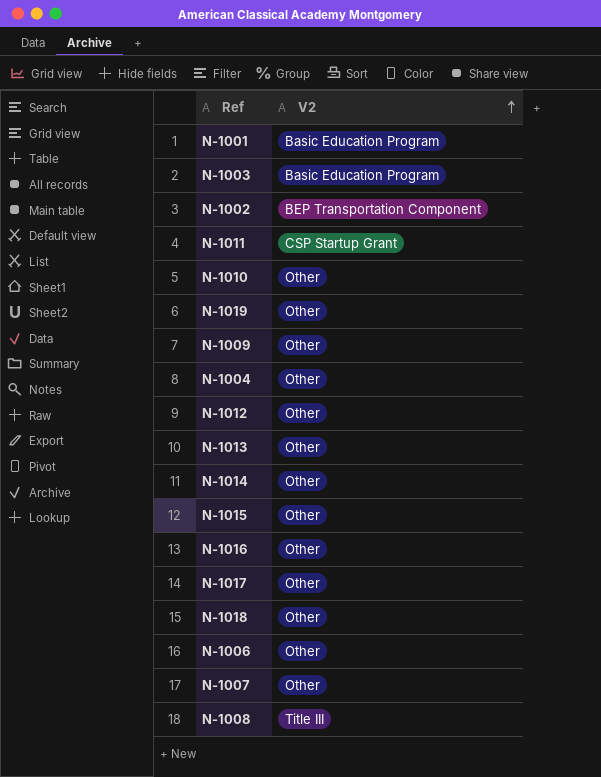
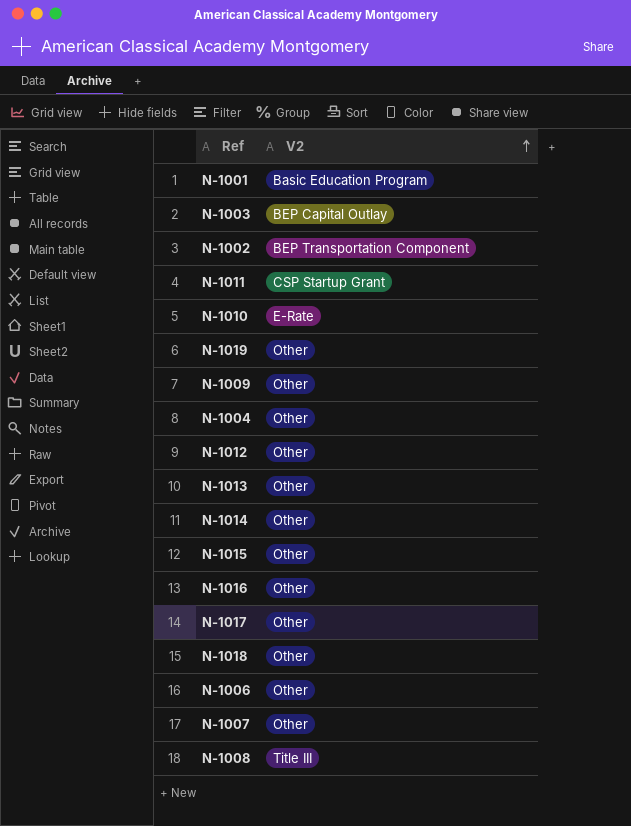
N-1003 | V2: Basic Education Program -> BEP Capital Outlay
N-1010 | V2: Other -> E-Rate

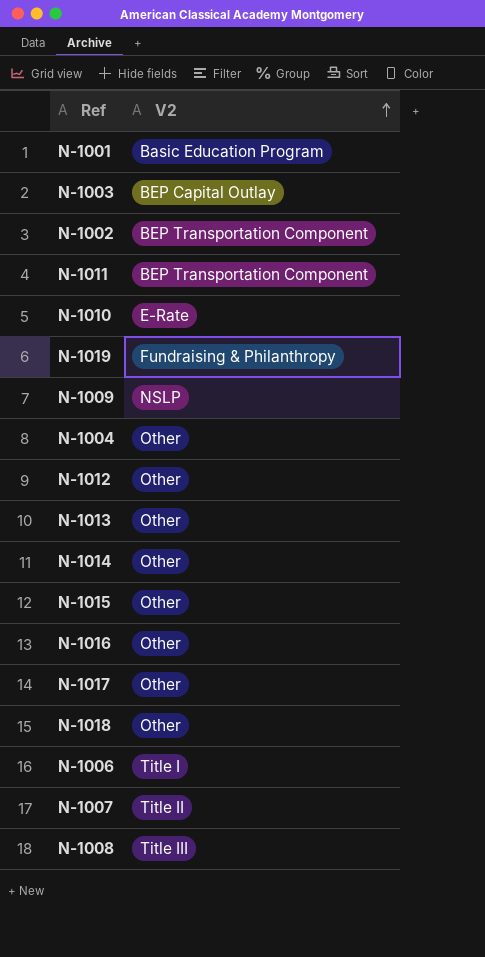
N-1011 | V2: CSP Startup Grant -> BEP Transportation Component
N-1019 | V2: Other -> Fundraising & Philanthropy
N-1009 | V2: Other -> NSLP
N-1006 | V2: Other -> Title I
N-1007 | V2: Other -> Title II

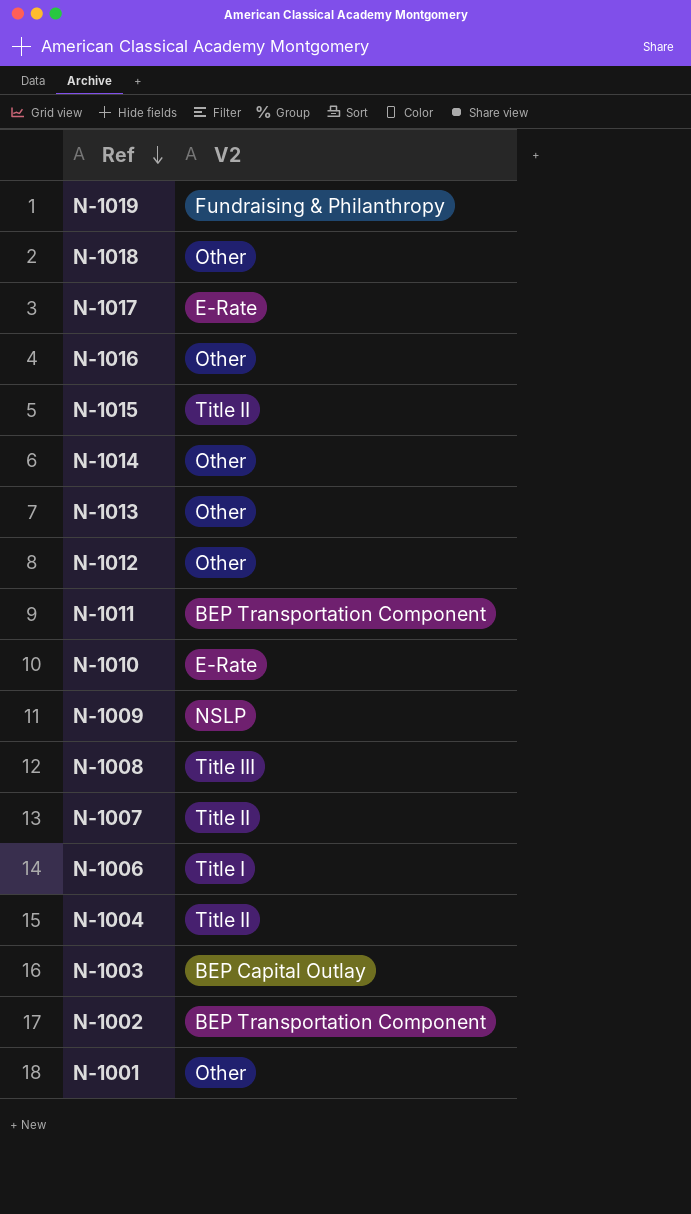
row order: V2 ascending -> Ref descending
N-1017 | V2: Other -> E-Rate
N-1015 | V2: Other -> Title II
N-1004 | V2: Other -> Title II
N-1001 | V2: Basic Education Program -> Other

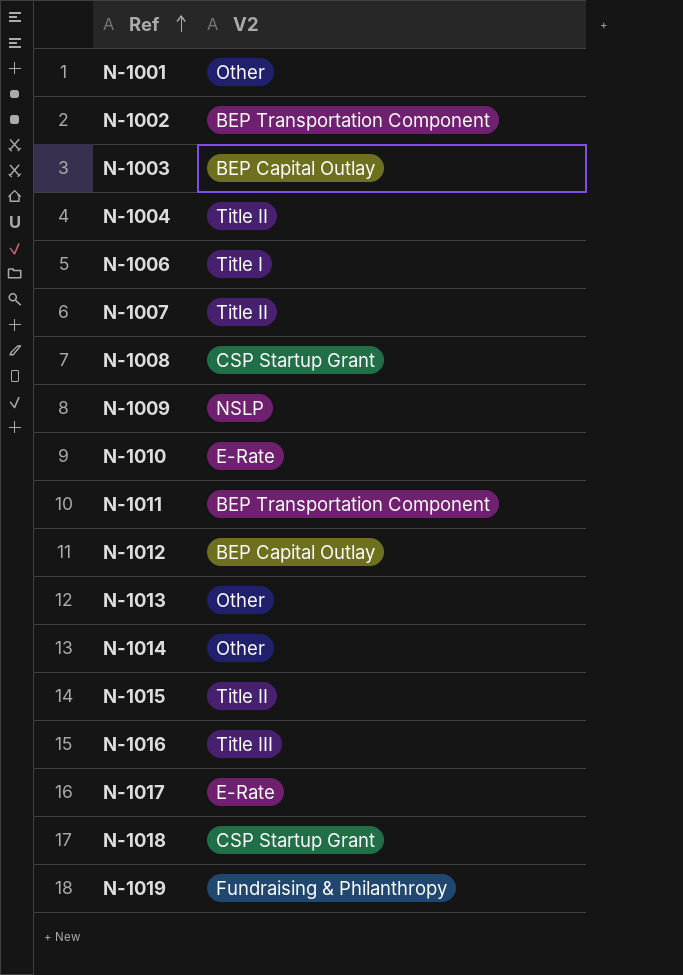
row order: Ref descending -> Ref ascending
N-1008 | V2: Title III -> CSP Startup Grant
N-1012 | V2: Other -> BEP Capital Outlay
N-1016 | V2: Other -> Title III
N-1018 | V2: Other -> CSP Startup Grant

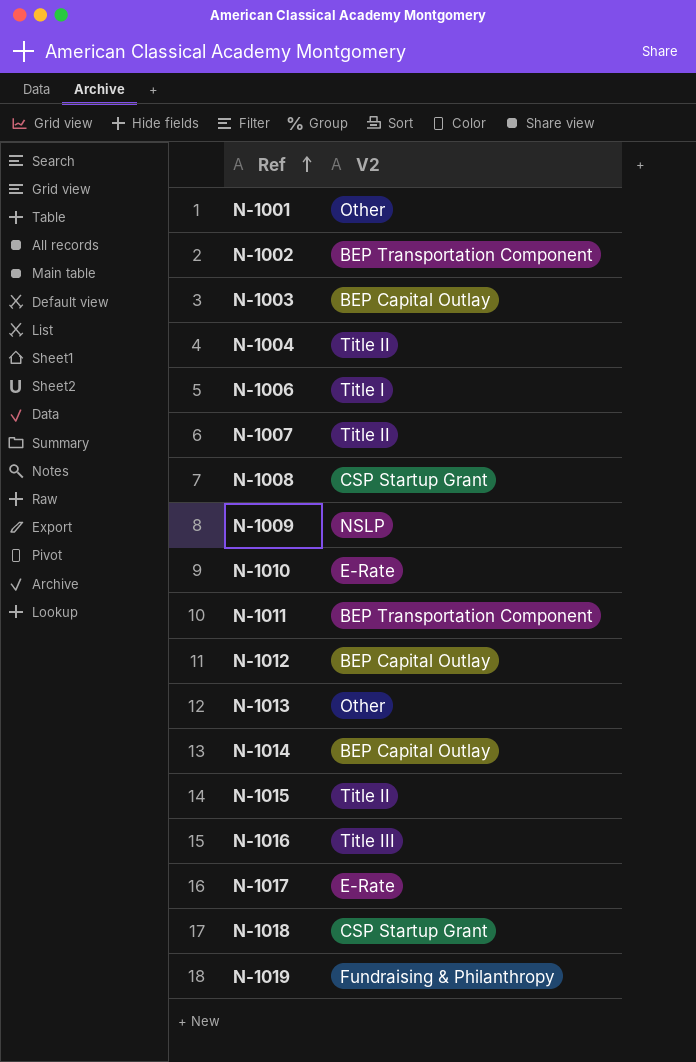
N-1014 | V2: Other -> BEP Capital Outlay

